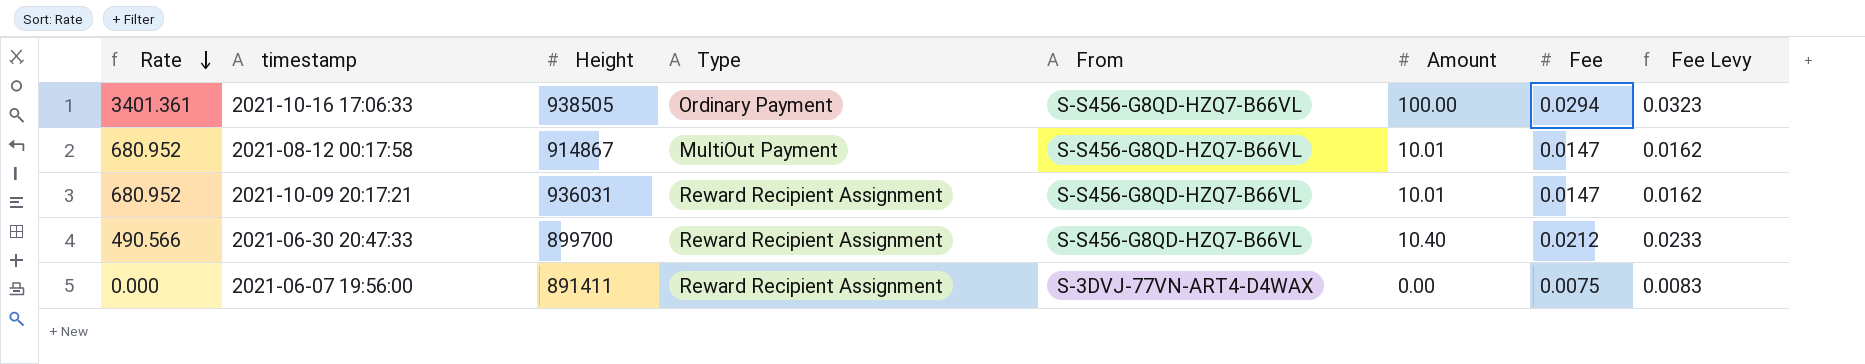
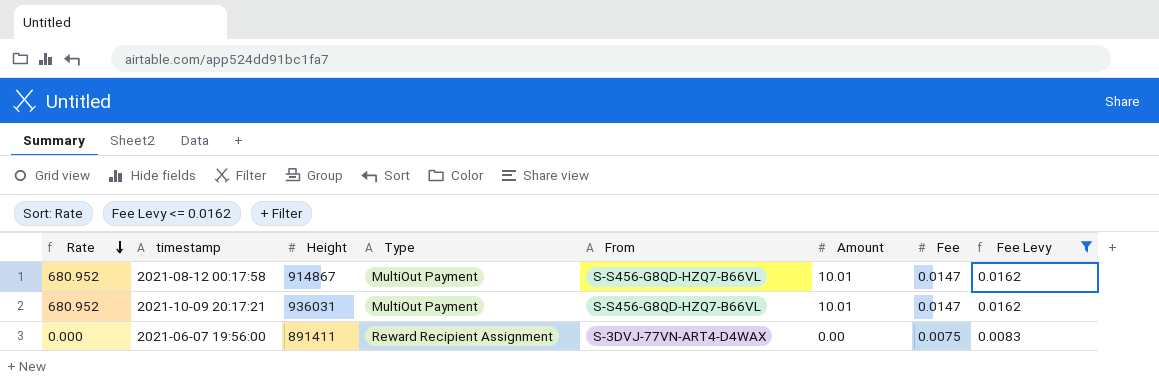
filter: none -> Fee Levy <= 0.0162
2021-10-09 20:17:21 | Type: Reward Recipient Assignment -> MultiOut Payment

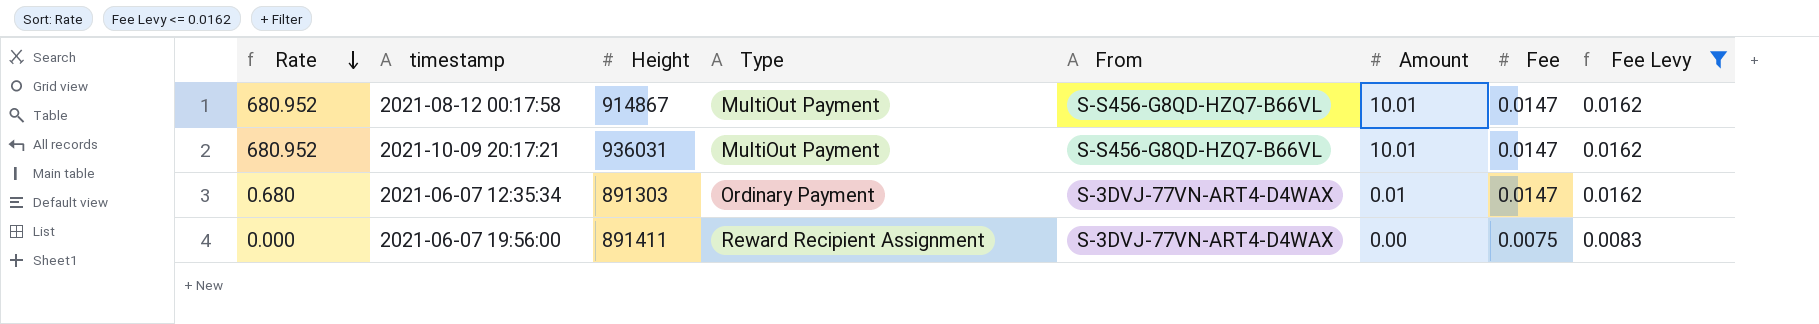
row 2021-06-07 12:35:34: none -> 0.680 | 891303 | Ordinary Payment | S-3DVJ-77VN-ART4-D4WAX | 0.01 | 0.0147 | 0.0162

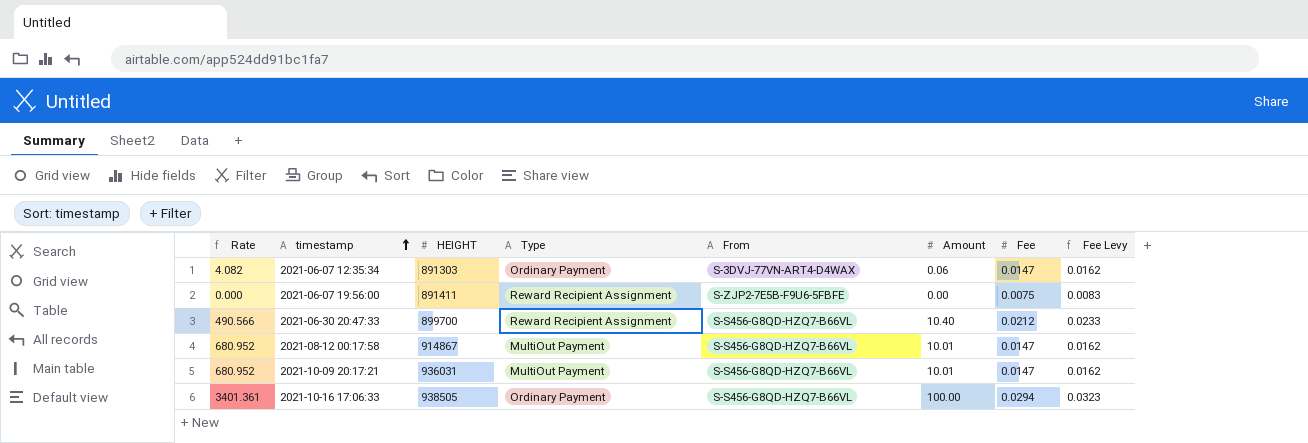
filter: Fee Levy <= 0.0162 -> none
row order: Rate descending -> timestamp ascending
column name: Height -> HEIGHT
2021-06-07 12:35:34 | Rate: 0.680 -> 4.082
2021-06-07 12:35:34 | Amount: 0.01 -> 0.06
2021-06-07 19:56:00 | From: S-3DVJ-77VN-ART4-D4WAX -> S-ZJP2-7E5B-F9U6-5FBFE

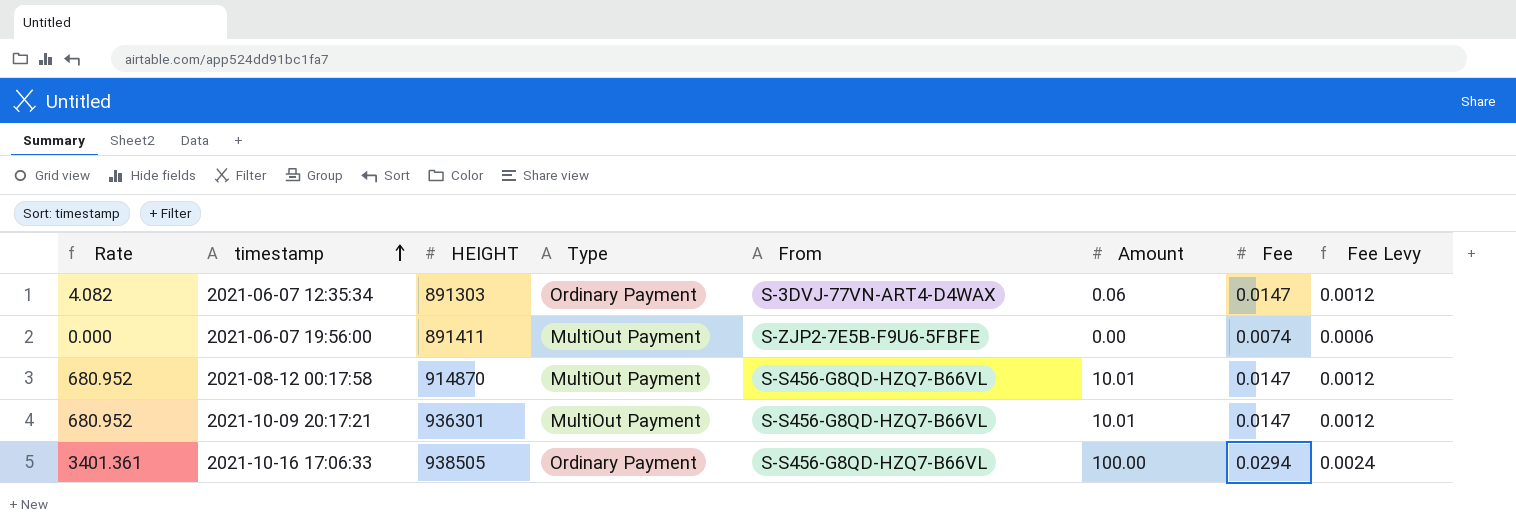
column Fee Levy | formula: [Fee] * 1.1 -> [Fee] * 0.08
row 2021-06-30 20:47:33: 490.566 | 899700 | Reward Recipient Assignment | S-S456-G8QD-HZQ7-B66VL | 10.40 | 0.0212 | 0.0233 -> none
2021-06-07 19:56:00 | Type: Reward Recipient Assignment -> MultiOut Payment
2021-06-07 19:56:00 | Fee: 0.0075 -> 0.0074
2021-08-12 00:17:58 | HEIGHT: 914867 -> 914870
2021-10-09 20:17:21 | HEIGHT: 936031 -> 936301

